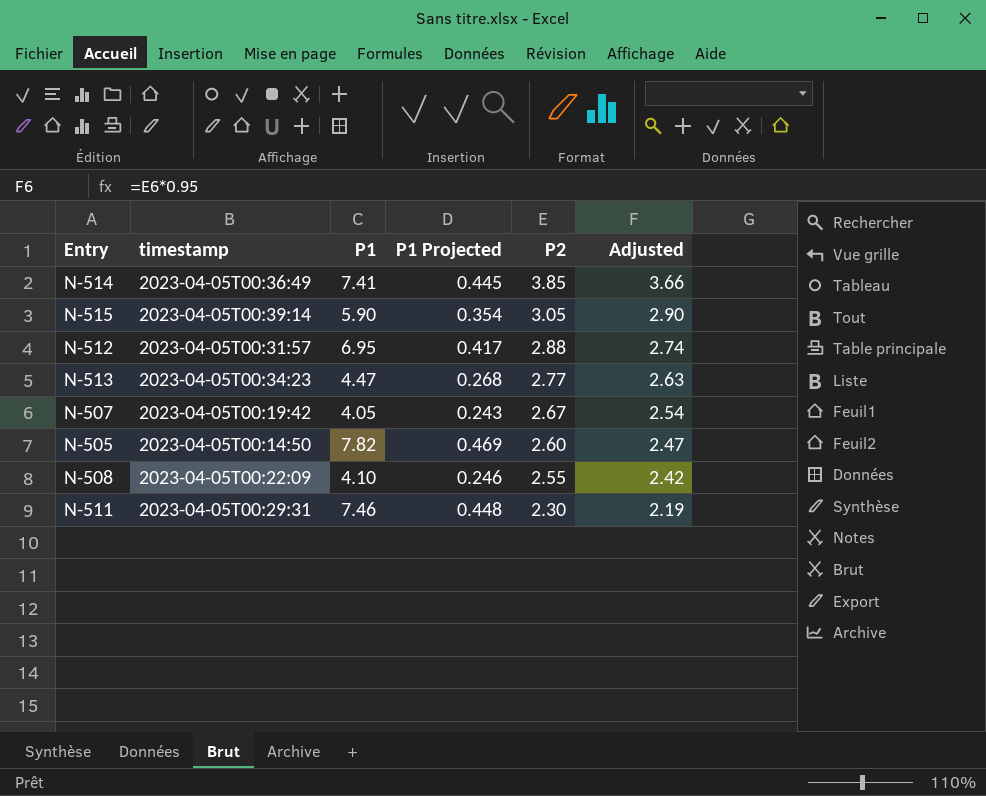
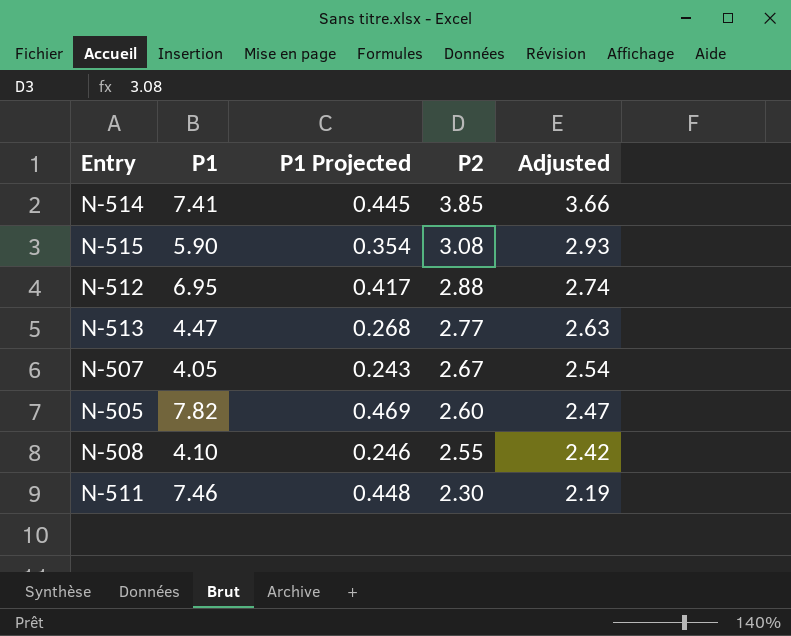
column timestamp | position: 2 -> none
N-515 | P2: 3.05 -> 3.08
N-515 | Adjusted: 2.90 -> 2.93

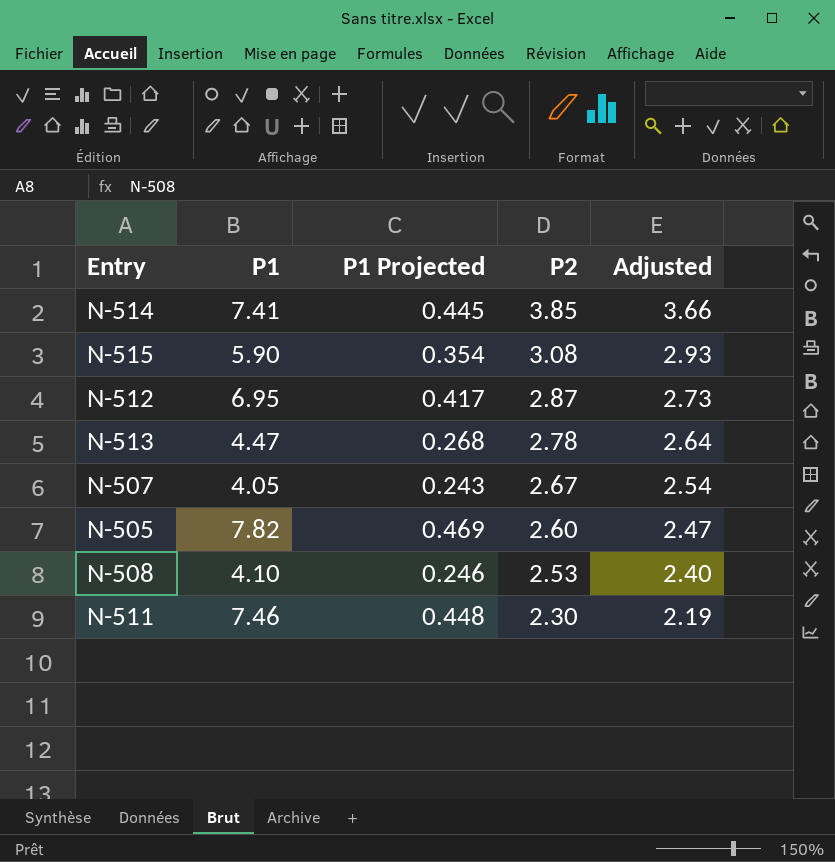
N-512 | P2: 2.88 -> 2.87
N-512 | Adjusted: 2.74 -> 2.73
N-513 | P2: 2.77 -> 2.78
N-513 | Adjusted: 2.63 -> 2.64
N-508 | P2: 2.55 -> 2.53
N-508 | Adjusted: 2.42 -> 2.40

